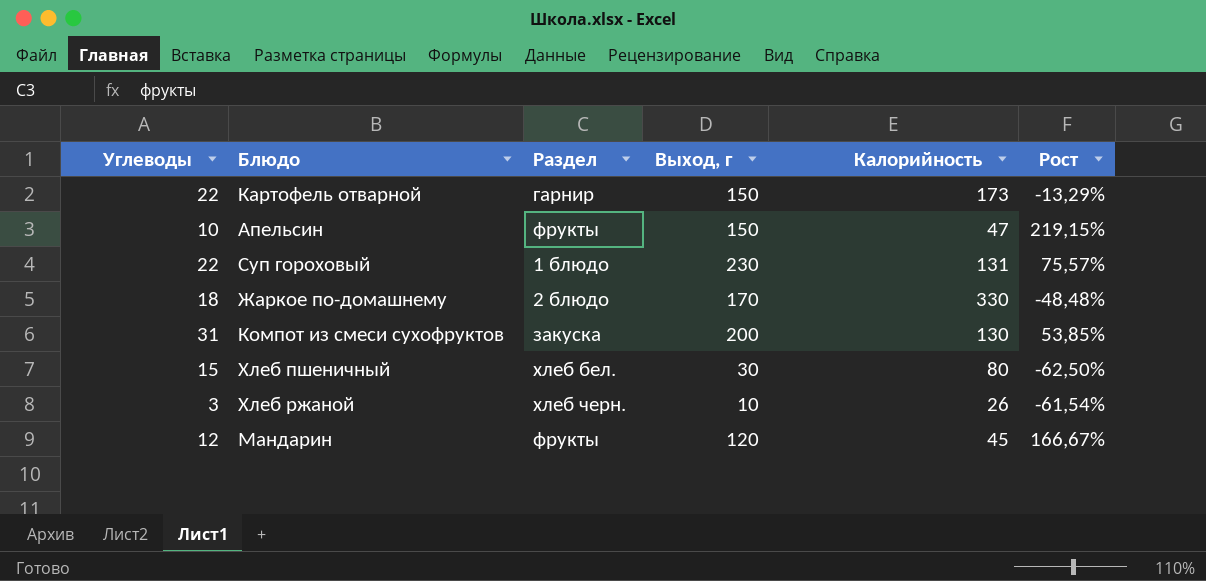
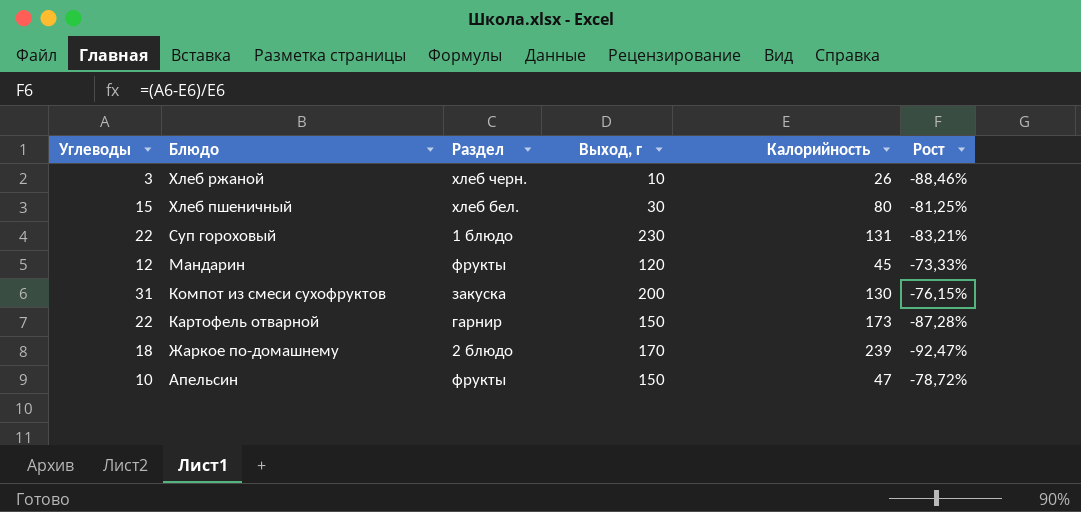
row order: none -> Блюдо descending
column Рост | formula: ([Выход, г] - [Калорийность]) / [Калорийность] -> ([Углеводы] - [Калорийность]) / [Калорийность]
Жаркое по-домашнему | Калорийность: 330 -> 239

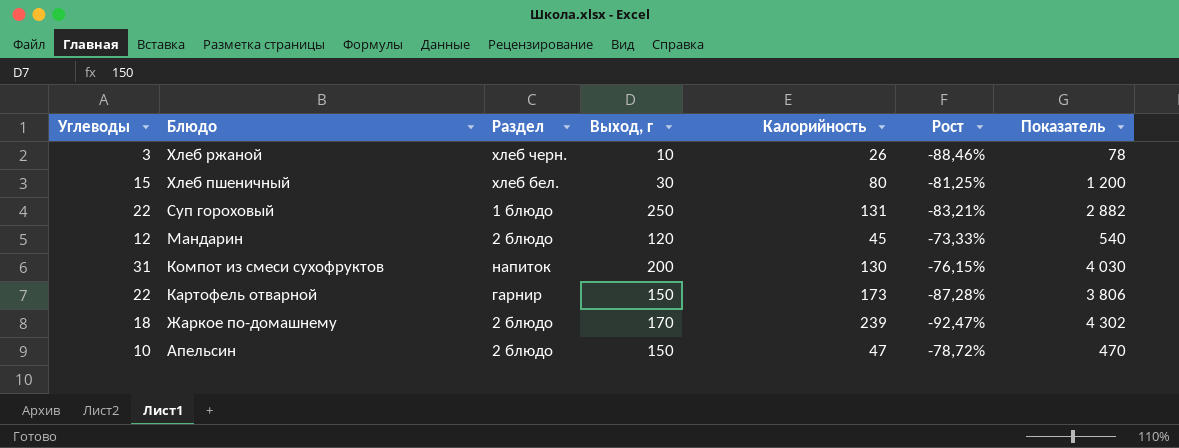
column Показатель | formula: none -> [Углеводы] * [Калорийность]
Суп гороховый | Выход, г: 230 -> 250
Мандарин | Раздел: фрукты -> 2 блюдо
Компот из смеси сухофруктов | Раздел: закуска -> напиток
Апельсин | Раздел: фрукты -> 2 блюдо

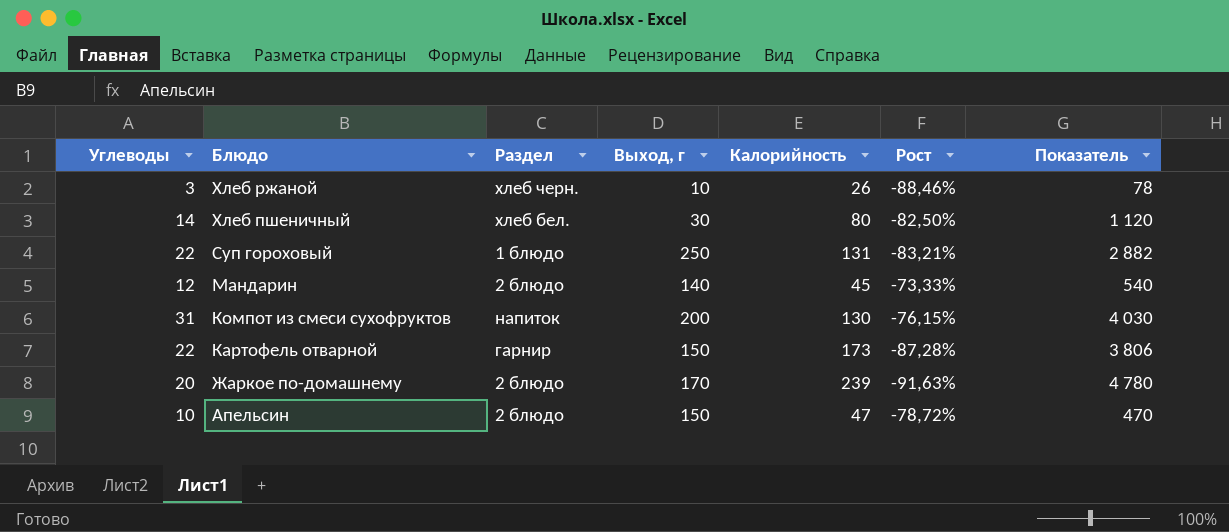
Хлеб пшеничный | Углеводы: 15 -> 14
Хлеб пшеничный | Рост: -81,25% -> -82,50%
Хлеб пшеничный | Показатель: 1 200 -> 1 120
Мандарин | Выход, г: 120 -> 140
Жаркое по-домашнему | Углеводы: 18 -> 20
Жаркое по-домашнему | Рост: -92,47% -> -91,63%
Жаркое по-домашнему | Показатель: 4 302 -> 4 780

